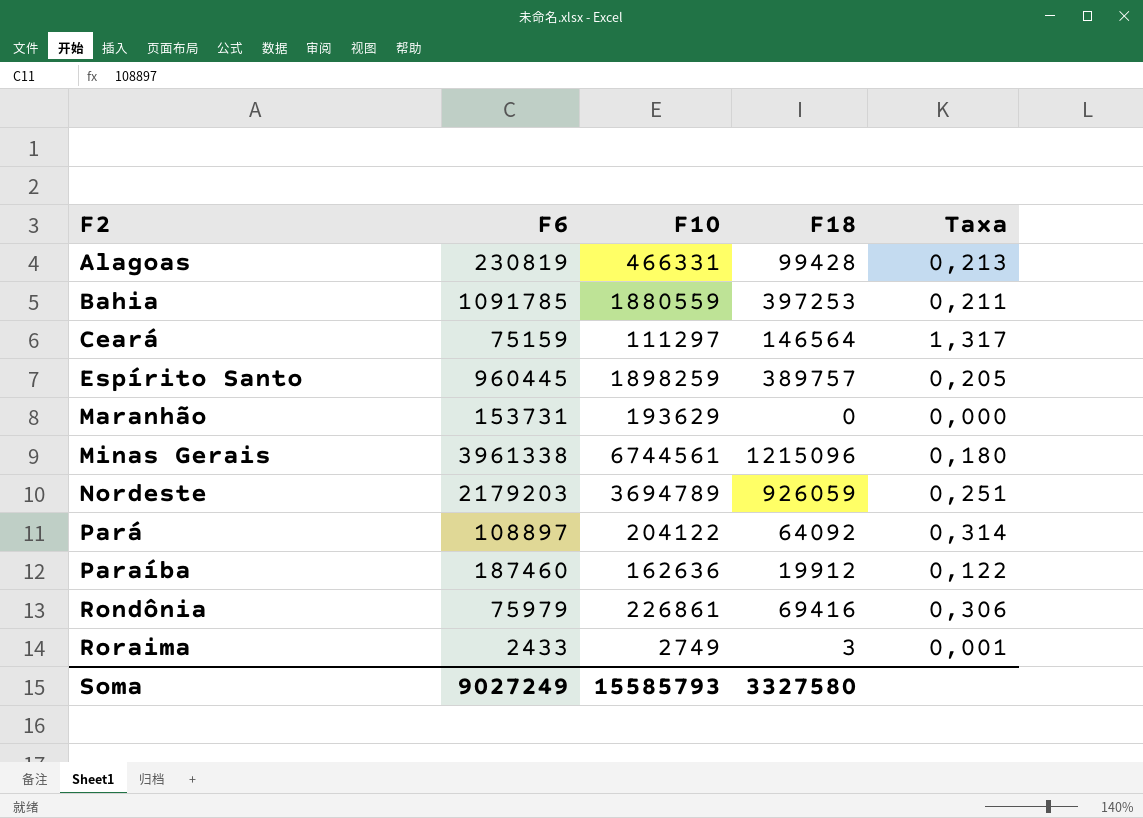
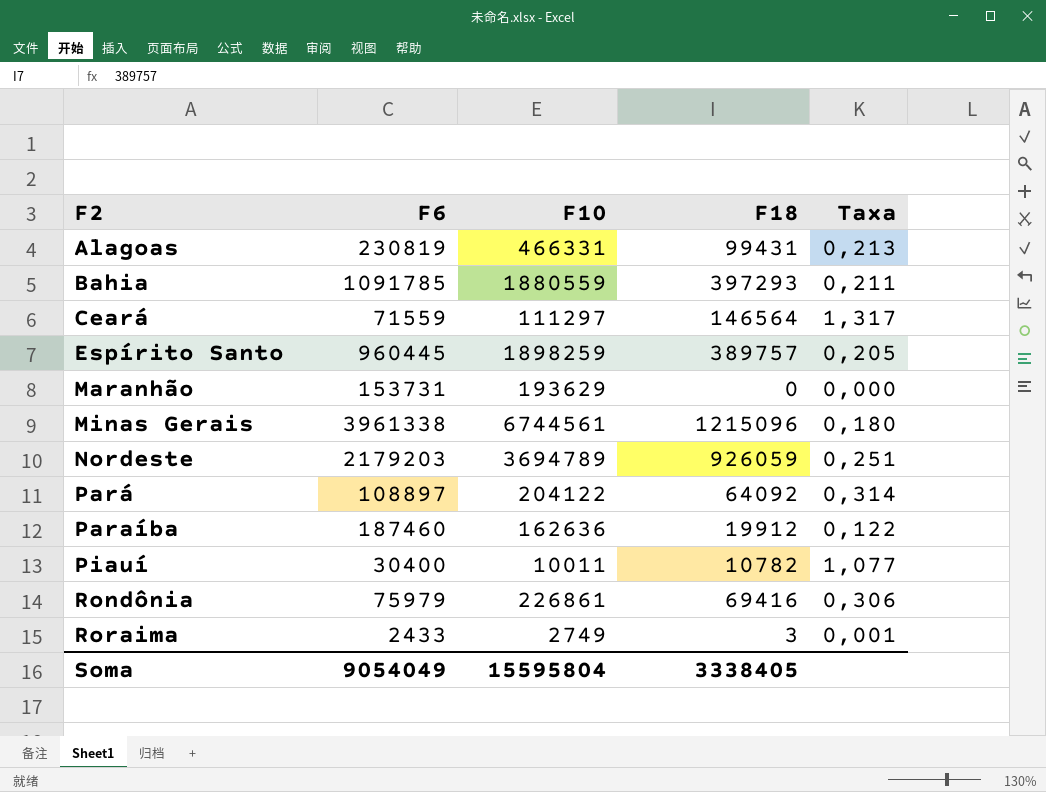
Alagoas | F18: 99428 -> 99431
Bahia | F18: 397253 -> 397293
Ceará | F6: 75159 -> 71559
row Piauí: none -> 30400 | 10011 | 10782 | 1,077
Soma | F6: 9027249 -> 9054049
Soma | F10: 15585793 -> 15595804
Soma | F18: 3327580 -> 3338405

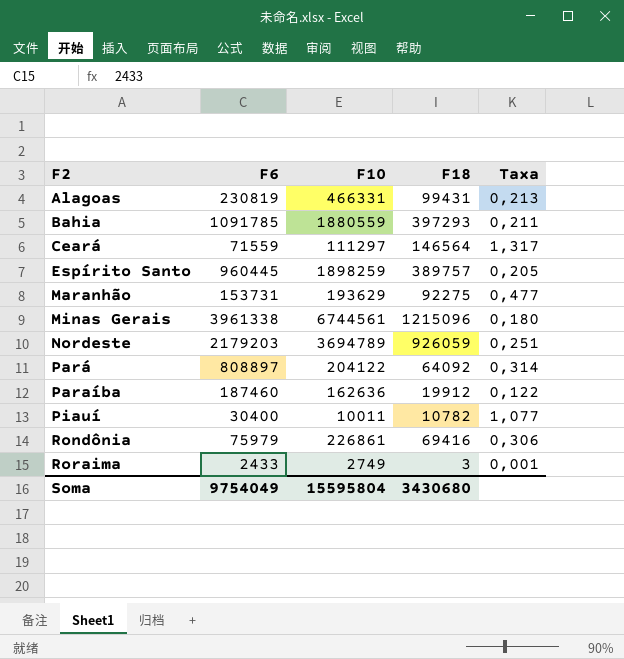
Maranhão | F18: 0 -> 92275
Maranhão | Taxa: 0,000 -> 0,477
Pará | F6: 108897 -> 808897
Soma | F6: 9054049 -> 9754049
Soma | F18: 3338405 -> 3430680

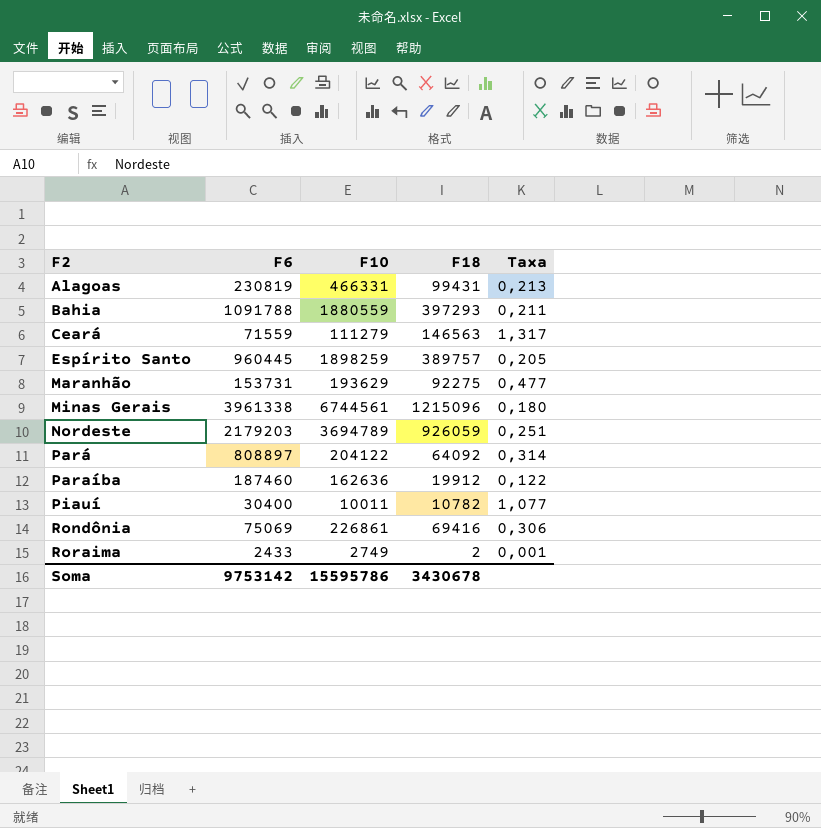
Bahia | F6: 1091785 -> 1091788
Ceará | F10: 111297 -> 111279
Ceará | F18: 146564 -> 146563
Rondônia | F6: 75979 -> 75069
Roraima | F18: 3 -> 2
Soma | F6: 9754049 -> 9753142
Soma | F10: 15595804 -> 15595786
Soma | F18: 3430680 -> 3430678

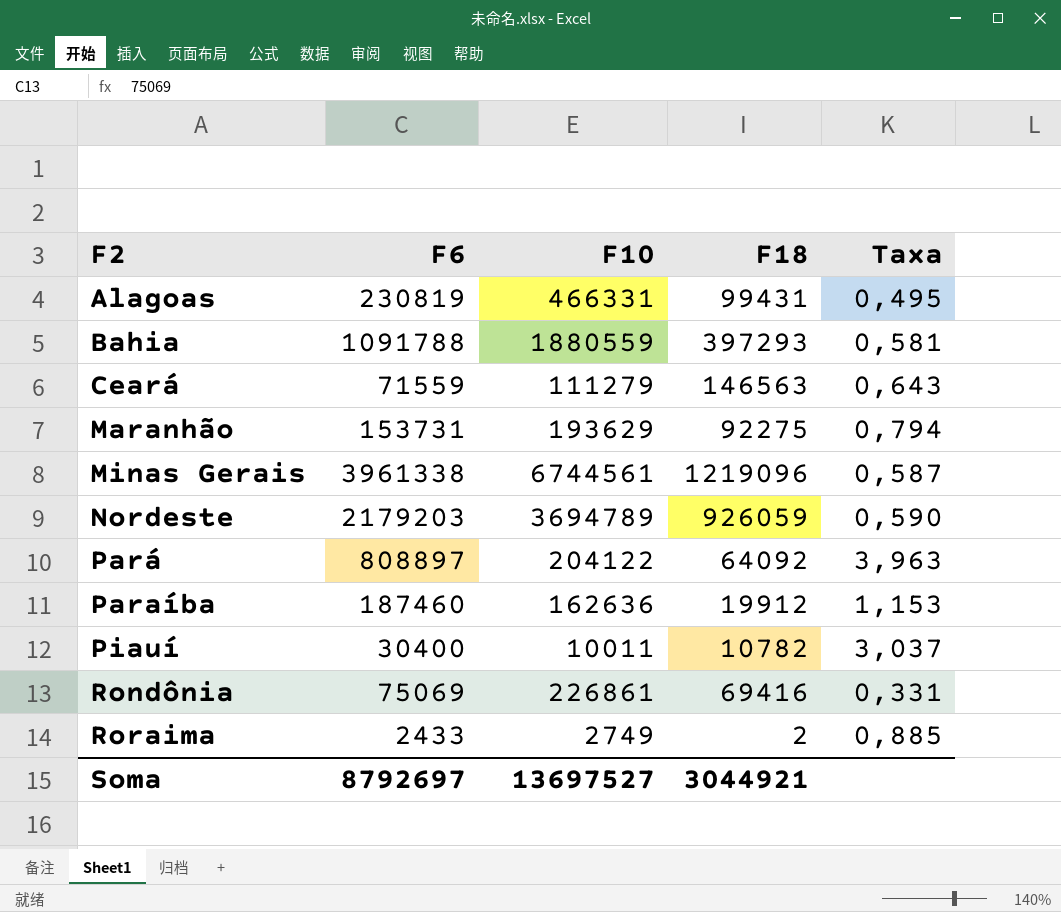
column Taxa | formula: [F18] / [F10] -> [F6] / [F10]
row Espírito Santo: 960445 | 1898259 | 389757 | 0,205 -> none
Minas Gerais | F18: 1215096 -> 1219096
Soma | F6: 9753142 -> 8792697
Soma | F10: 15595786 -> 13697527
Soma | F18: 3430678 -> 3044921

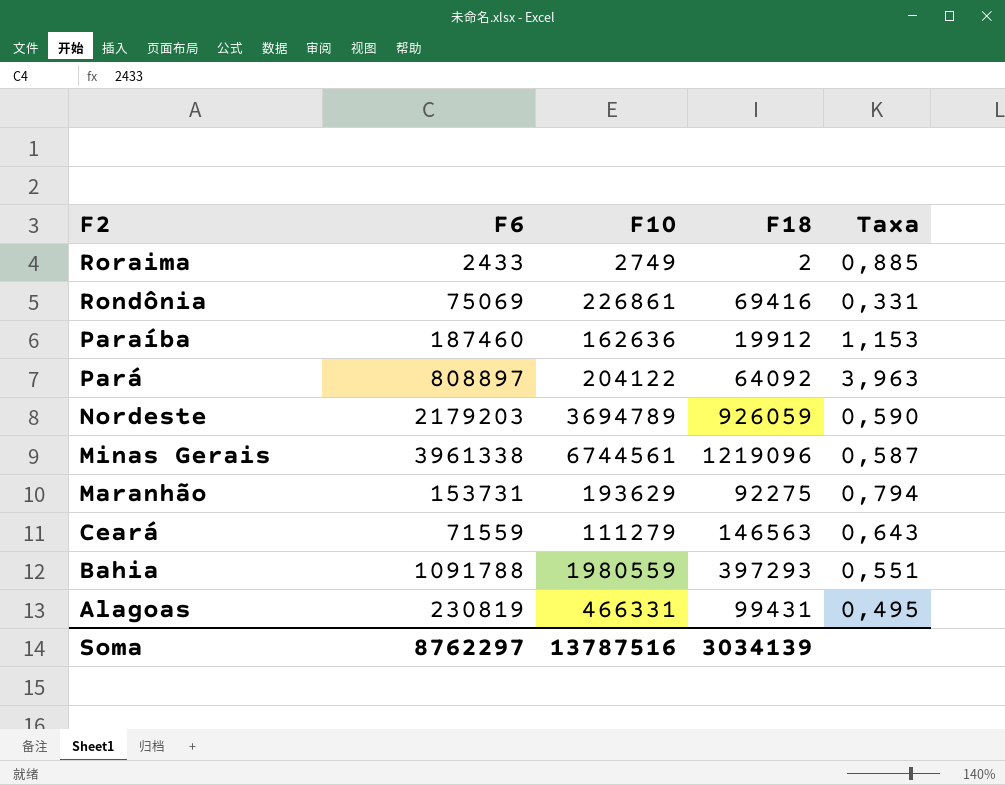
row order: F2 ascending -> F2 descending
row Piauí: 30400 | 10011 | 10782 | 3,037 -> none
Bahia | F10: 1880559 -> 1980559
Bahia | Taxa: 0,581 -> 0,551
Soma | F6: 8792697 -> 8762297
Soma | F10: 13697527 -> 13787516
Soma | F18: 3044921 -> 3034139

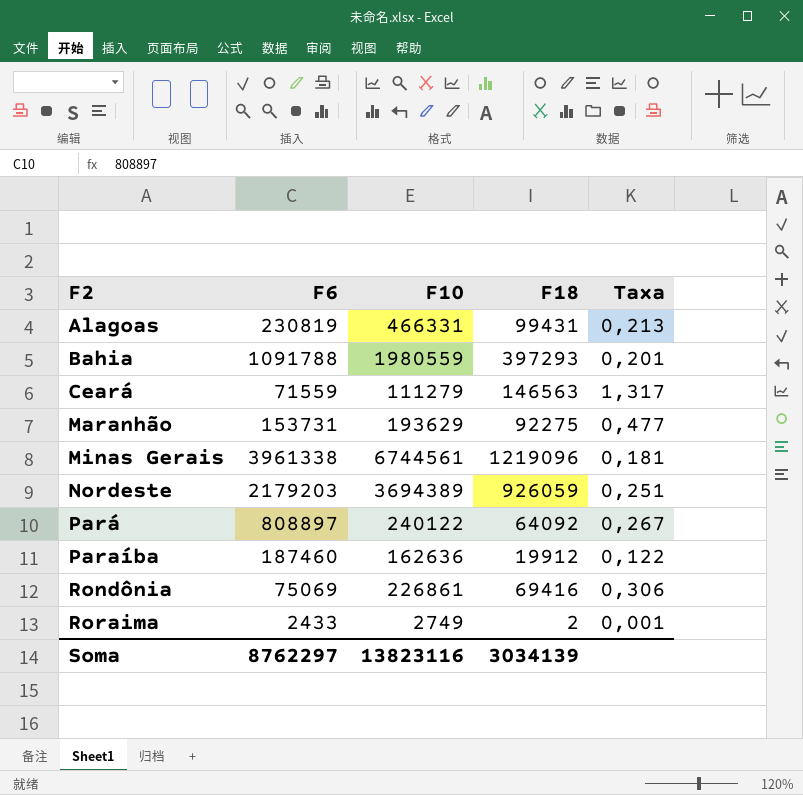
row order: F2 descending -> F2 ascending
column Taxa | formula: [F6] / [F10] -> [F18] / [F10]
Nordeste | F10: 3694789 -> 3694389
Pará | F10: 204122 -> 240122
Soma | F10: 13787516 -> 13823116

